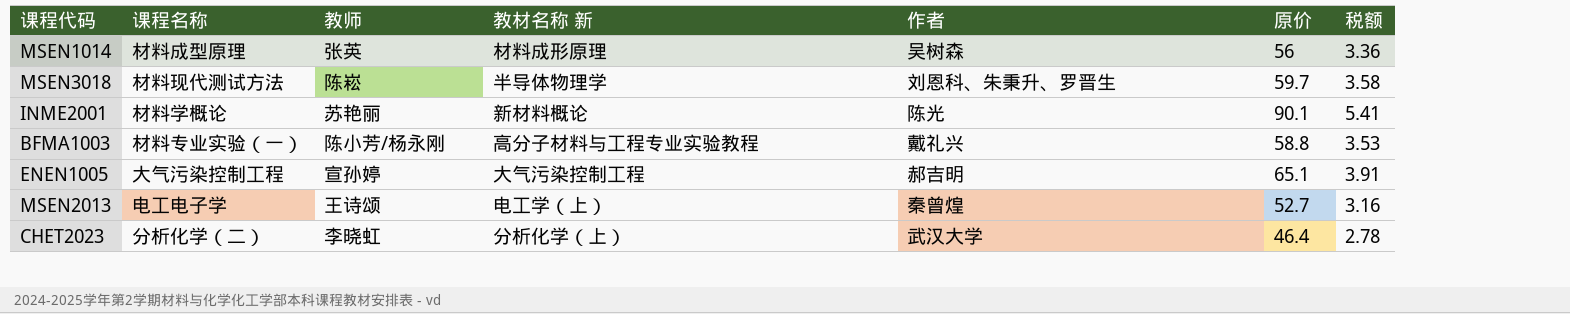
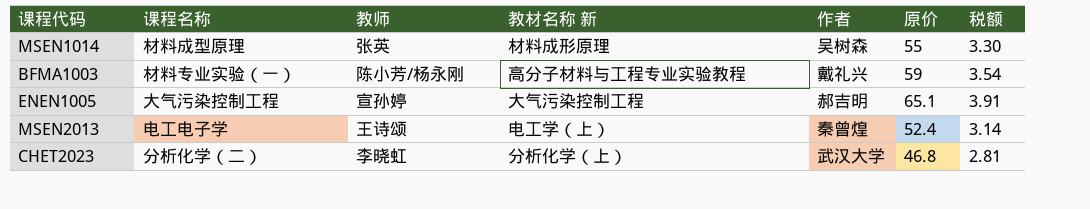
row MSEN3018: 材料现代测试方法 | 陈崧 | 半导体物理学 | 刘恩科、朱秉升、罗晋生 | 59.7 | 3.58 -> none
row INME2001: 材料学概论 | 苏艳丽 | 新材料概论 | 陈光 | 90.1 | 5.41 -> none
MSEN1014 | 原价: 56 -> 55
MSEN1014 | 税额: 3.36 -> 3.30
BFMA1003 | 原价: 58.8 -> 59
BFMA1003 | 税额: 3.53 -> 3.54
MSEN2013 | 原价: 52.7 -> 52.4
MSEN2013 | 税额: 3.16 -> 3.14
CHET2023 | 原价: 46.4 -> 46.8
CHET2023 | 税额: 2.78 -> 2.81

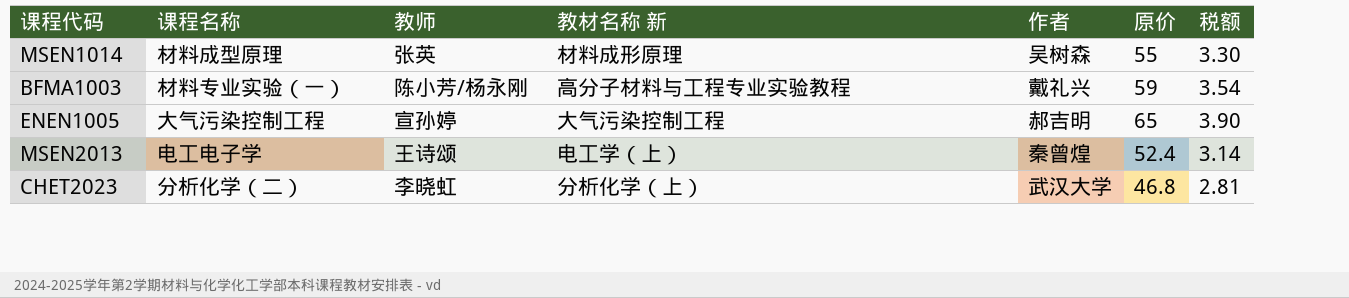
ENEN1005 | 原价: 65.1 -> 65
ENEN1005 | 税额: 3.91 -> 3.90

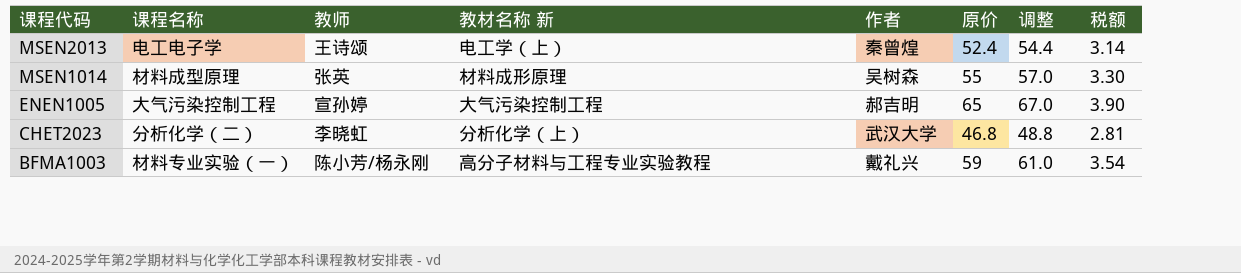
row order: none -> 课程代码 descending
column 调整 | formula: none -> [原价] + 2

